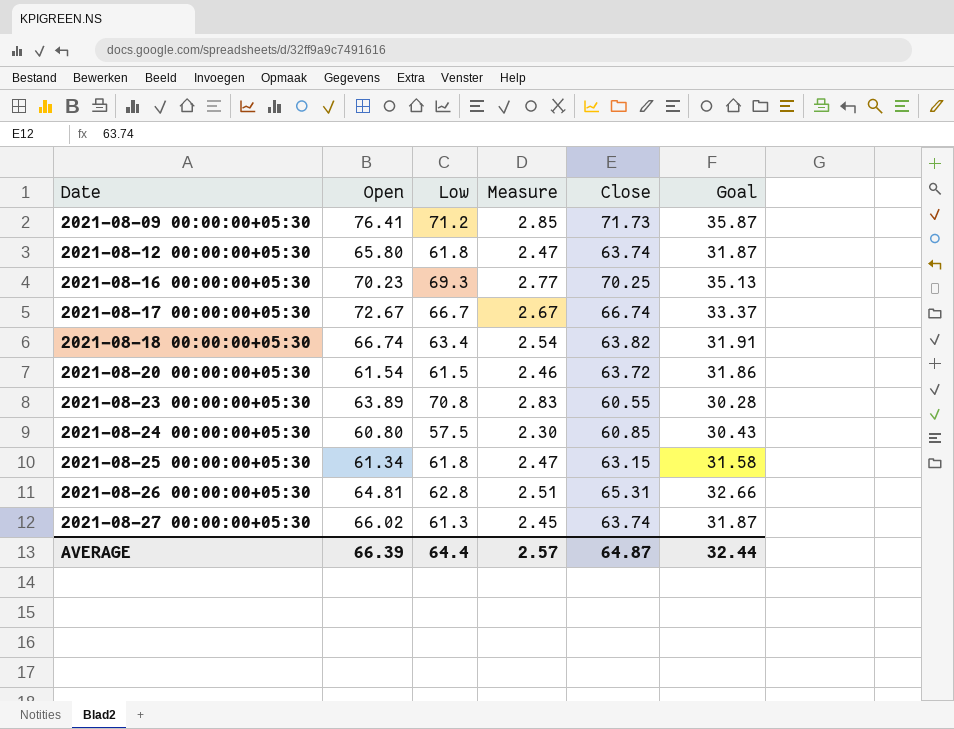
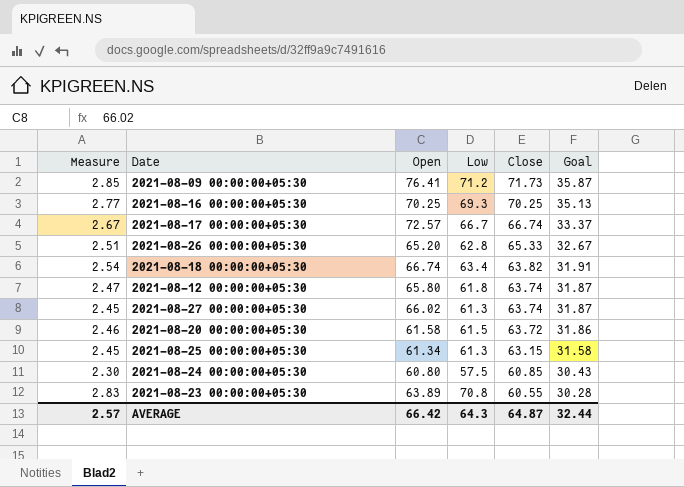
row order: Date ascending -> Close descending
column Measure | position: 4 -> 1
2021-08-16 00:00:00+05:30 | Open: 70.23 -> 70.25
2021-08-17 00:00:00+05:30 | Open: 72.67 -> 72.57
2021-08-26 00:00:00+05:30 | Open: 64.81 -> 65.20
2021-08-26 00:00:00+05:30 | Close: 65.31 -> 65.33
2021-08-26 00:00:00+05:30 | Goal: 32.66 -> 32.67
2021-08-20 00:00:00+05:30 | Open: 61.54 -> 61.58
2021-08-25 00:00:00+05:30 | Measure: 2.47 -> 2.45
2021-08-25 00:00:00+05:30 | Low: 61.8 -> 61.3
AVERAGE | Open: 66.39 -> 66.42
AVERAGE | Low: 64.4 -> 64.3

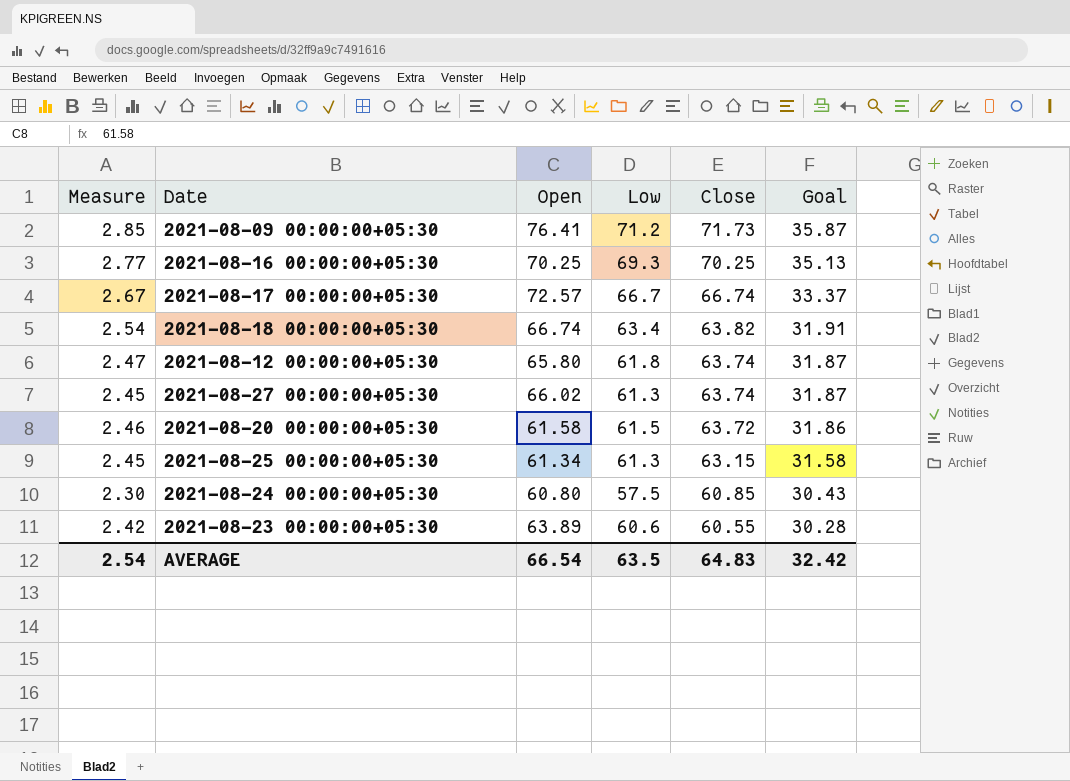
row 2021-08-26 00:00:00+05:30: 2.51 | 65.20 | 62.8 | 65.33 | 32.67 -> none
2021-08-23 00:00:00+05:30 | Measure: 2.83 -> 2.42
2021-08-23 00:00:00+05:30 | Low: 70.8 -> 60.6
AVERAGE | Measure: 2.57 -> 2.54
AVERAGE | Open: 66.42 -> 66.54
AVERAGE | Low: 64.3 -> 63.5
AVERAGE | Close: 64.87 -> 64.83
AVERAGE | Goal: 32.44 -> 32.42

